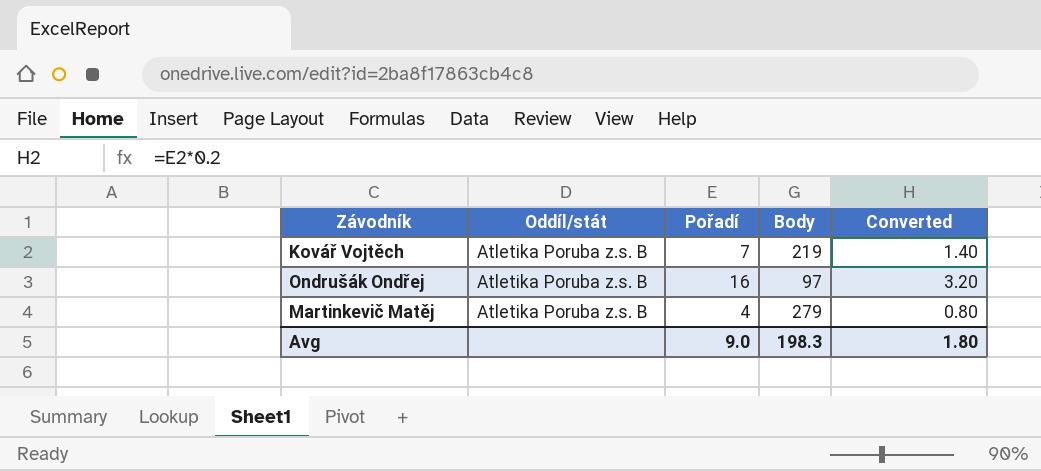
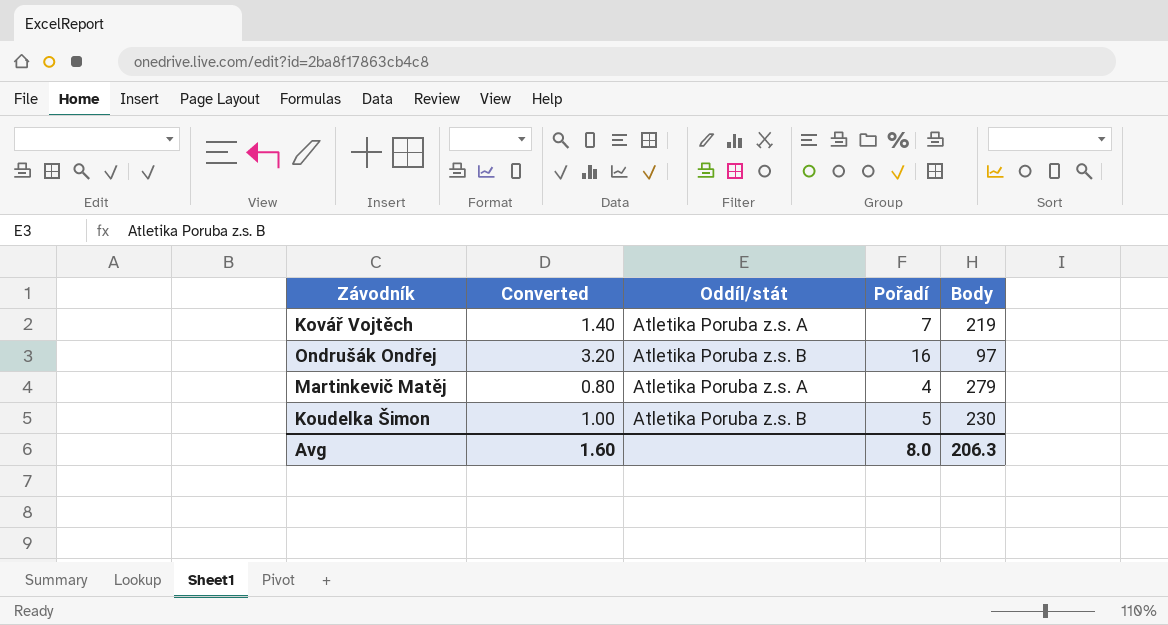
column Converted | position: 5 -> 2
Kovář Vojtěch | Oddíl/stát: Atletika Poruba z.s. B -> Atletika Poruba z.s. A
Martinkevič Matěj | Oddíl/stát: Atletika Poruba z.s. B -> Atletika Poruba z.s. A
row Koudelka Šimon: none -> 1.00 | Atletika Poruba z.s. B | 5 | 230
Avg | Converted: 1.80 -> 1.60
Avg | Pořadí: 9.0 -> 8.0
Avg | Body: 198.3 -> 206.3

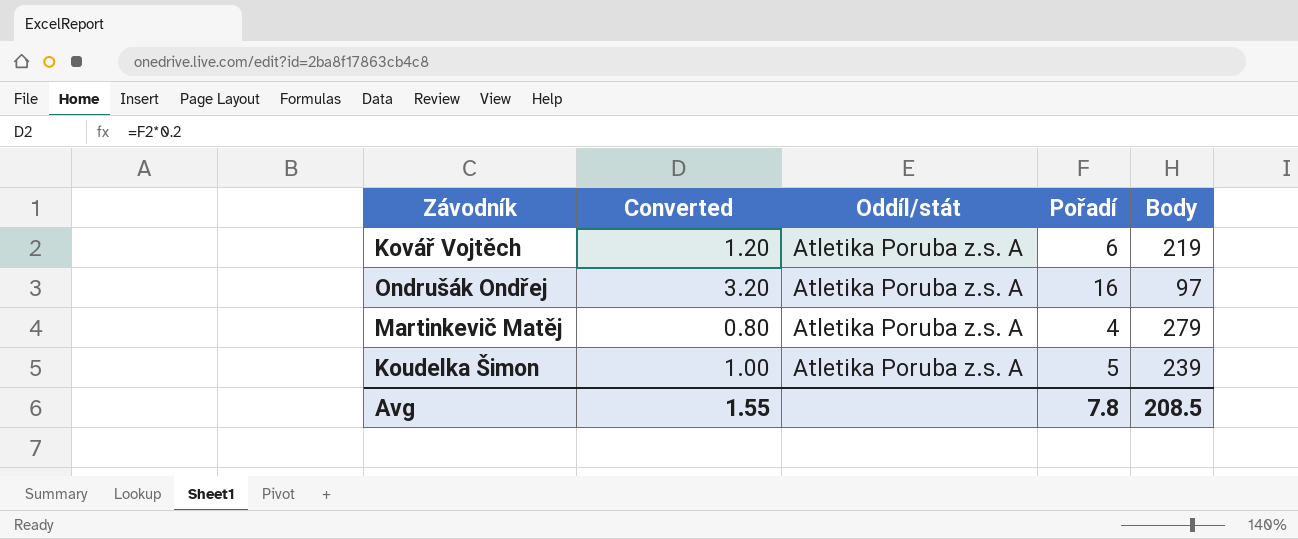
Kovář Vojtěch | Converted: 1.40 -> 1.20
Kovář Vojtěch | Pořadí: 7 -> 6
Ondrušák Ondřej | Oddíl/stát: Atletika Poruba z.s. B -> Atletika Poruba z.s. A
Koudelka Šimon | Oddíl/stát: Atletika Poruba z.s. B -> Atletika Poruba z.s. A
Koudelka Šimon | Body: 230 -> 239
Avg | Converted: 1.60 -> 1.55
Avg | Pořadí: 8.0 -> 7.8
Avg | Body: 206.3 -> 208.5

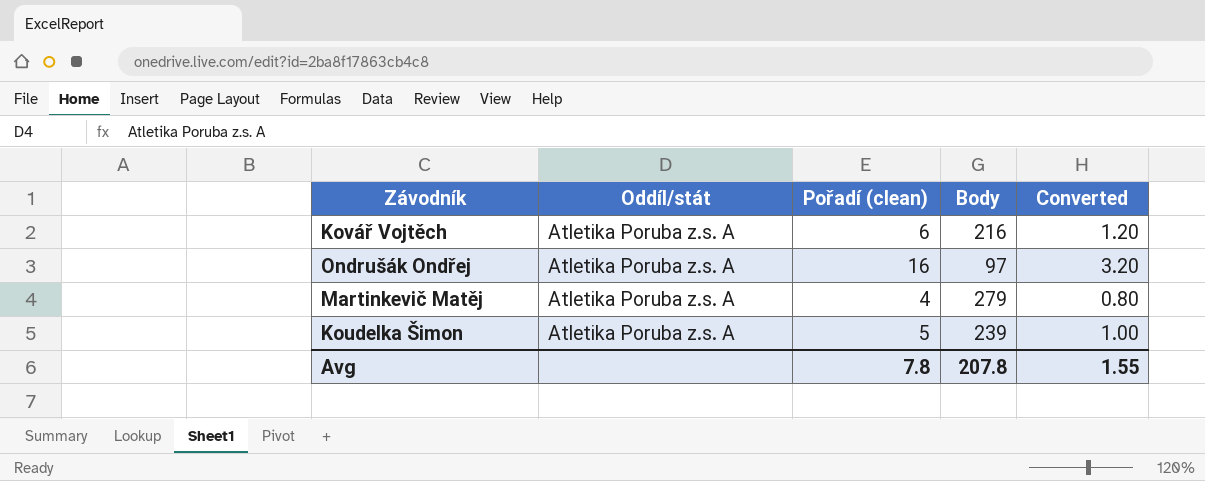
column name: Pořadí -> Pořadí (clean)
column Converted | position: 2 -> 5
Kovář Vojtěch | Body: 219 -> 216
Avg | Body: 208.5 -> 207.8

